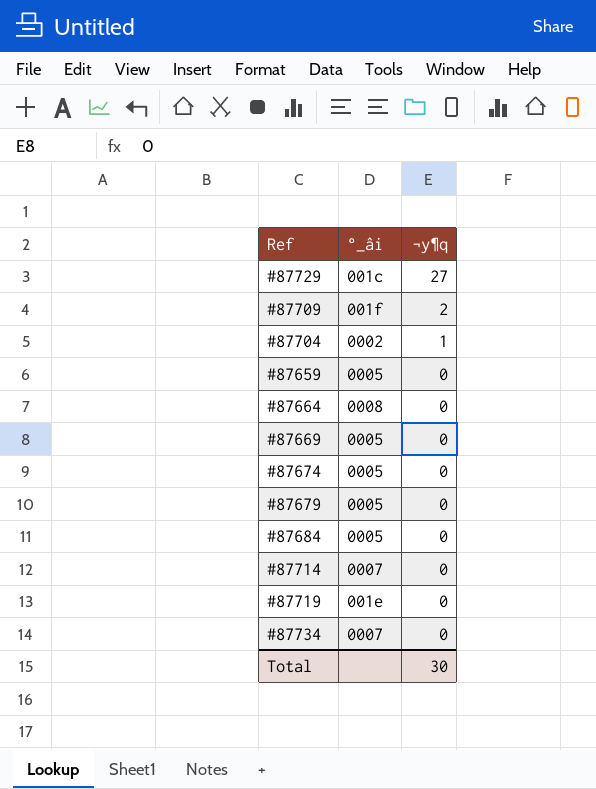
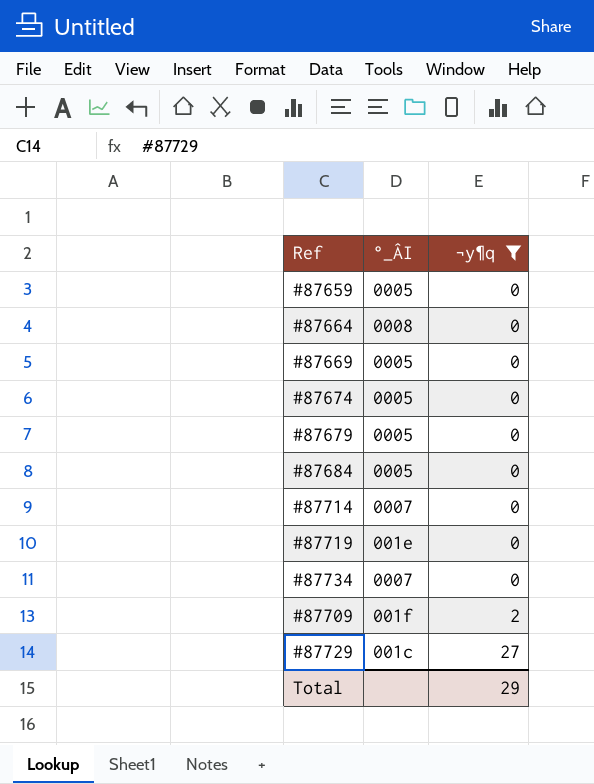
filter: none -> ¬y¶q != 1
row order: ¬y¶q descending -> ¬y¶q ascending
column name: °_âi -> °_ÂI
Total | ¬y¶q: 30 -> 29

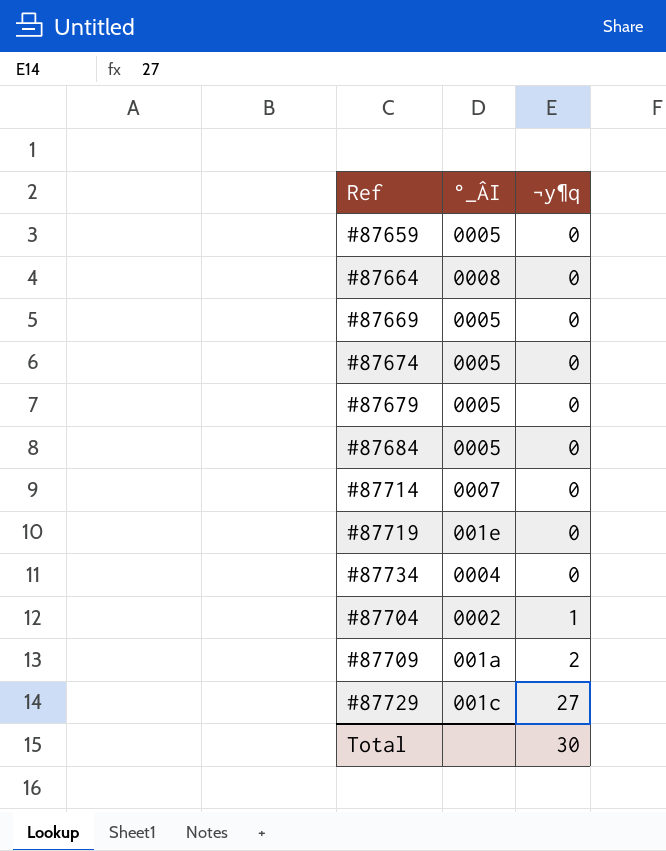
filter: ¬y¶q != 1 -> none
#87734 | °_ÂI: 0007 -> 0004
#87709 | °_ÂI: 001f -> 001a
Total | ¬y¶q: 29 -> 30

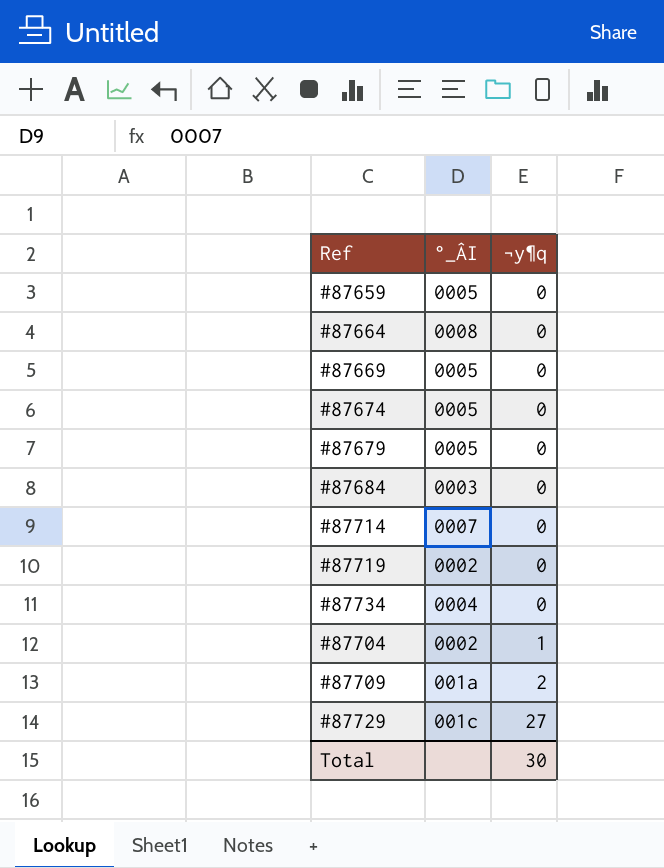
#87684 | °_ÂI: 0005 -> 0003
#87719 | °_ÂI: 001e -> 0002

